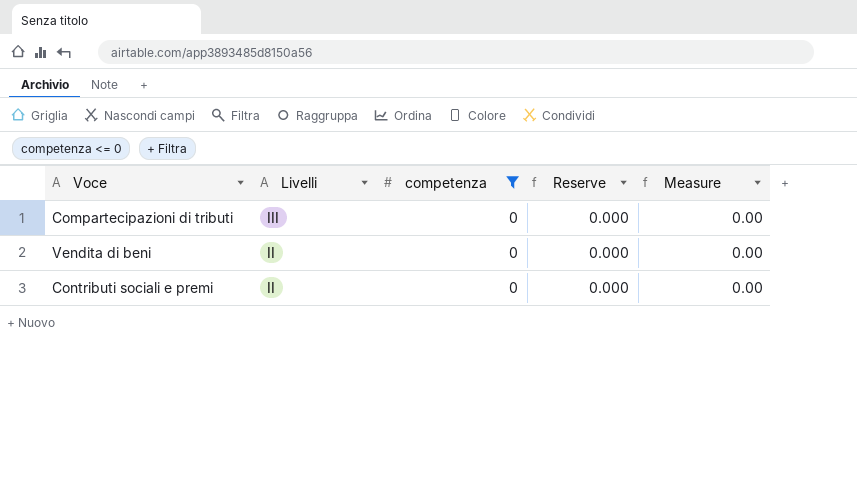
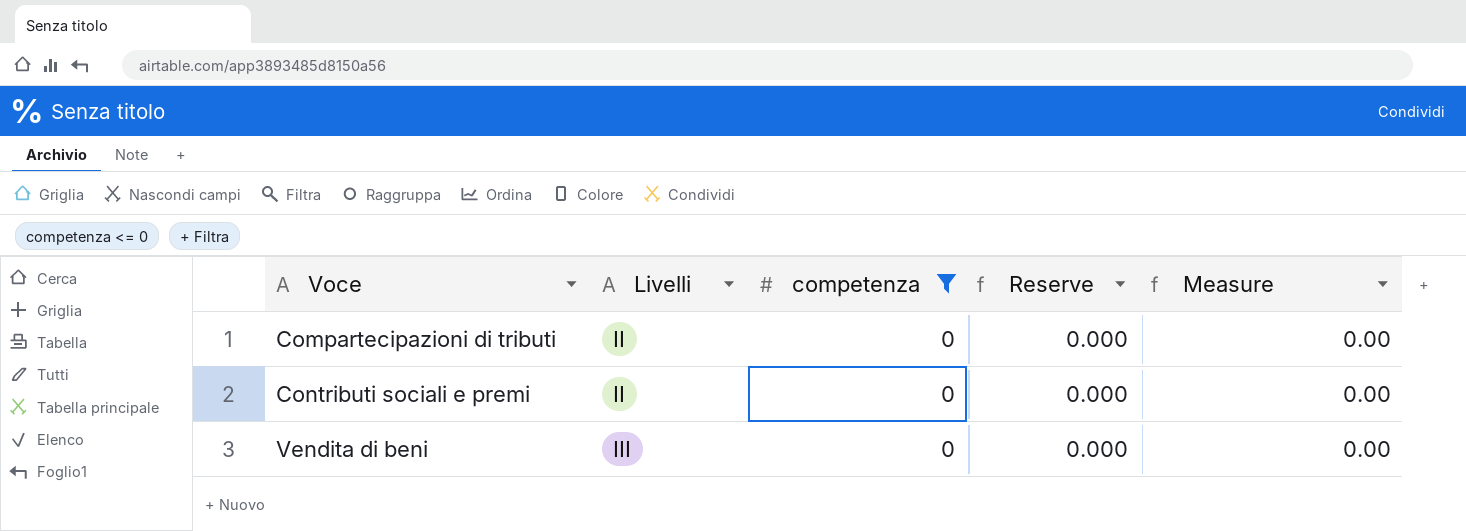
row order: Livelli descending -> Voce ascending
Compartecipazioni di tributi | Livelli: III -> II
Vendita di beni | Livelli: II -> III

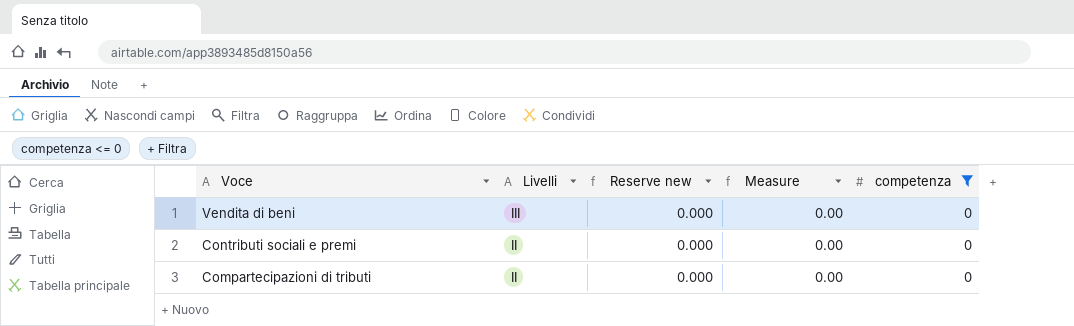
row order: Voce ascending -> Voce descending
column name: Reserve -> Reserve new
column competenza | position: 3 -> 5

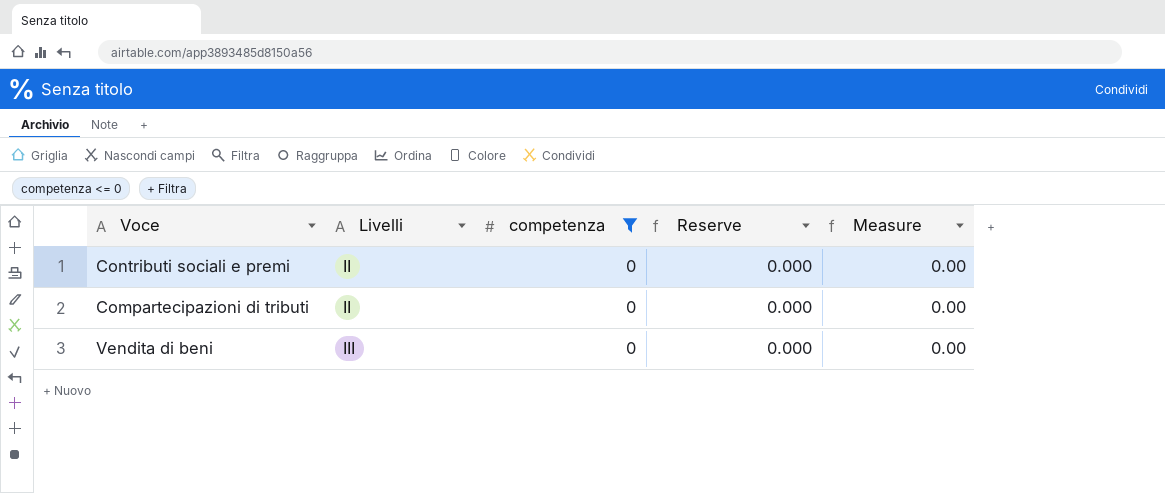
row order: Voce descending -> Livelli ascending
column competenza | position: 5 -> 3
column name: Reserve new -> Reserve

